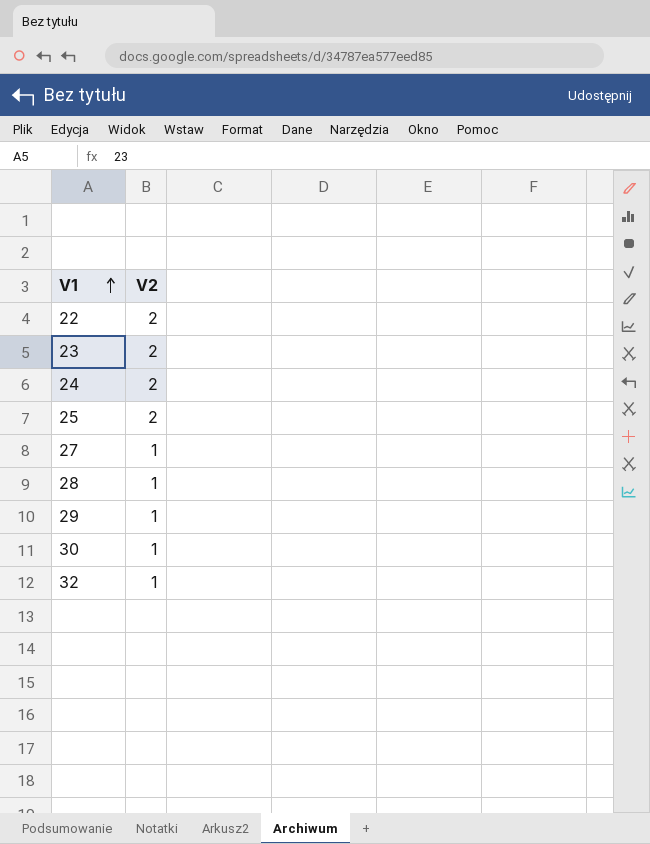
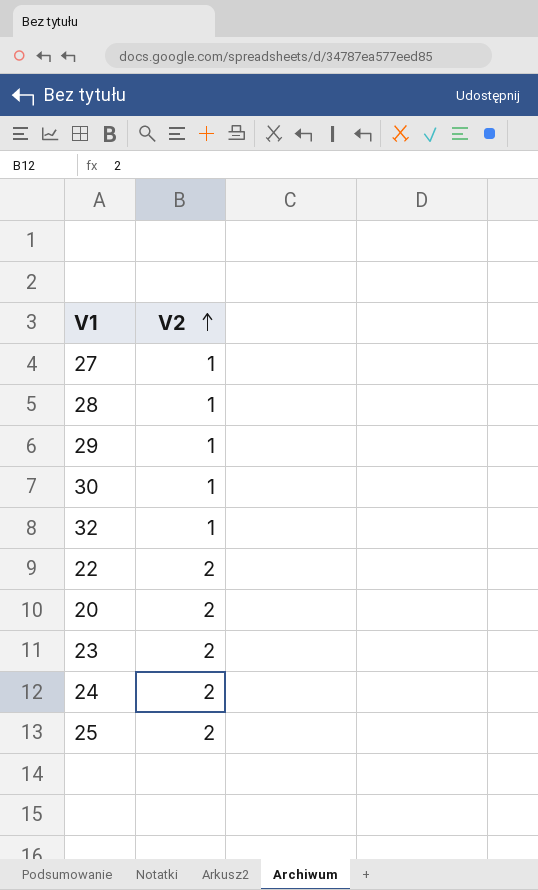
row order: V1 ascending -> V2 ascending
row 20: none -> 2

